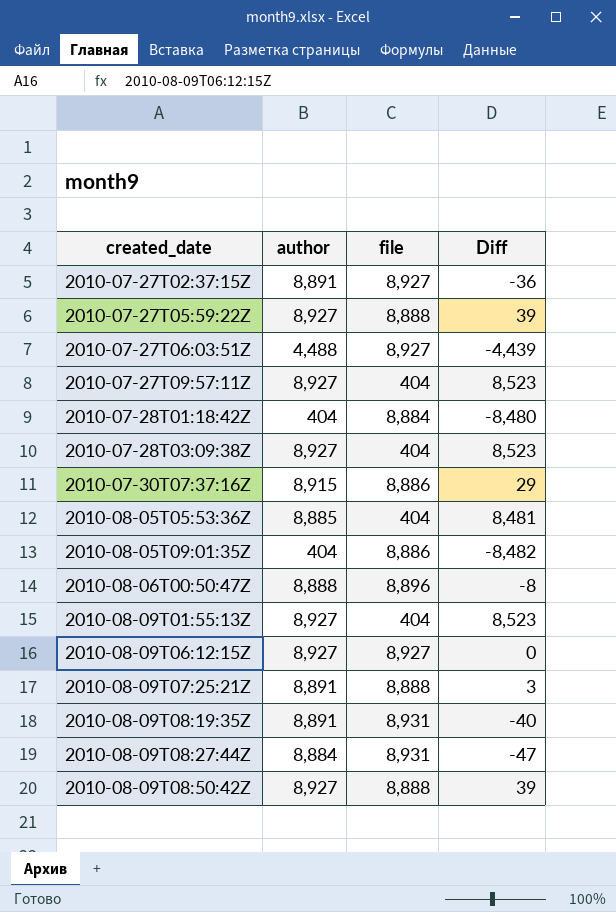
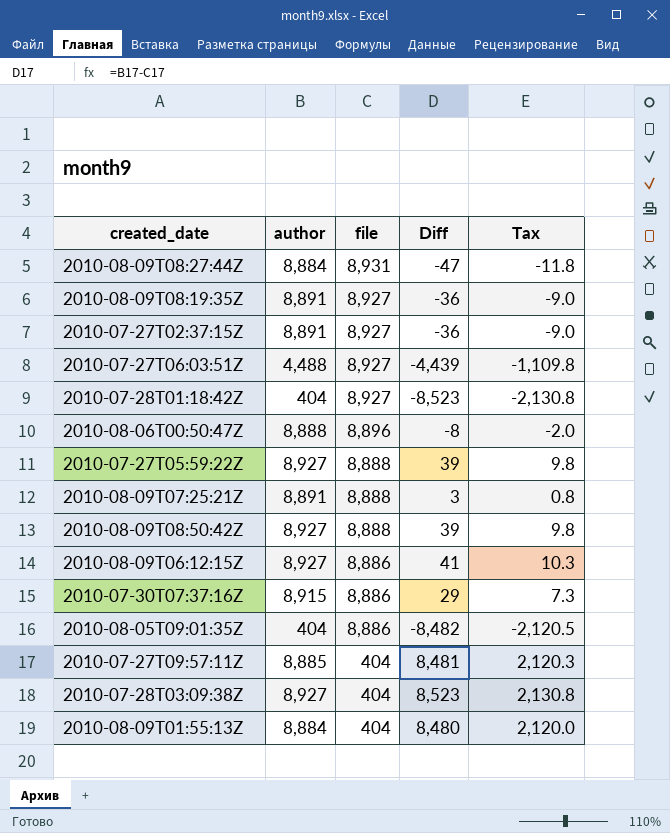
row order: created_date ascending -> file descending
column Tax | formula: none -> [Diff] * 0.25
row 2010-08-05T05:53:36Z: 8,885 | 404 | 8,481 -> none
2010-08-09T08:19:35Z | file: 8,931 -> 8,927
2010-08-09T08:19:35Z | Diff: -40 -> -36
2010-07-28T01:18:42Z | file: 8,884 -> 8,927
2010-07-28T01:18:42Z | Diff: -8,480 -> -8,523
2010-08-09T06:12:15Z | file: 8,927 -> 8,886
2010-08-09T06:12:15Z | Diff: 0 -> 41
2010-07-27T09:57:11Z | author: 8,927 -> 8,885
2010-07-27T09:57:11Z | Diff: 8,523 -> 8,481
2010-08-09T01:55:13Z | author: 8,927 -> 8,884
2010-08-09T01:55:13Z | Diff: 8,523 -> 8,480

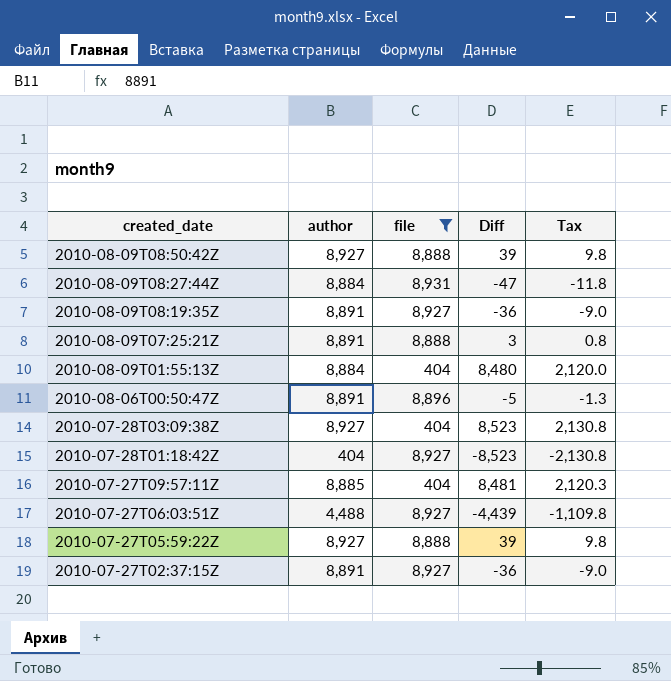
filter: none -> file != 8,886
row order: file descending -> created_date descending
2010-08-06T00:50:47Z | author: 8,888 -> 8,891
2010-08-06T00:50:47Z | Diff: -8 -> -5
2010-08-06T00:50:47Z | Tax: -2.0 -> -1.3

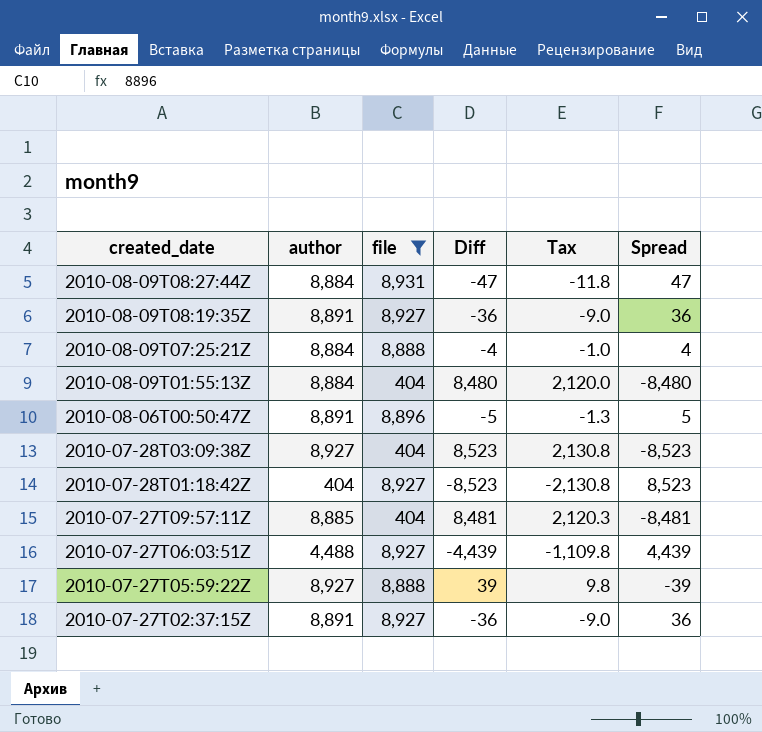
column Spread | formula: none -> [file] - [author]
row 2010-08-09T08:50:42Z: 8,927 | 8,888 | 39 | 9.8 -> none
2010-08-09T07:25:21Z | author: 8,891 -> 8,884
2010-08-09T07:25:21Z | Diff: 3 -> -4
2010-08-09T07:25:21Z | Tax: 0.8 -> -1.0

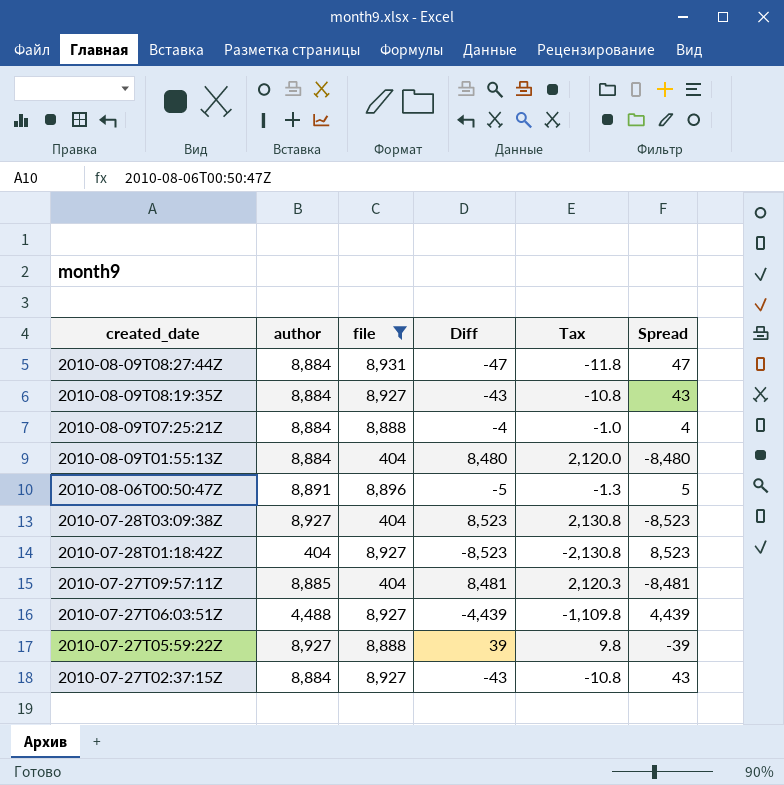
2010-08-09T08:19:35Z | author: 8,891 -> 8,884
2010-08-09T08:19:35Z | Diff: -36 -> -43
2010-08-09T08:19:35Z | Tax: -9.0 -> -10.8
2010-08-09T08:19:35Z | Spread: 36 -> 43
2010-07-27T02:37:15Z | author: 8,891 -> 8,884
2010-07-27T02:37:15Z | Diff: -36 -> -43
2010-07-27T02:37:15Z | Tax: -9.0 -> -10.8
2010-07-27T02:37:15Z | Spread: 36 -> 43

